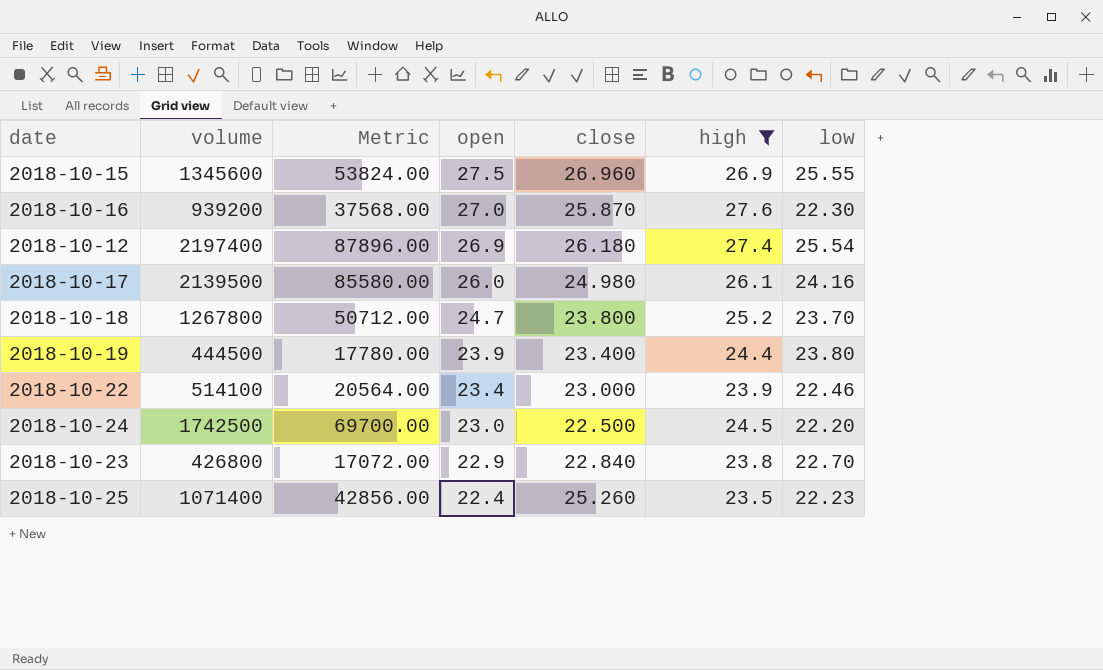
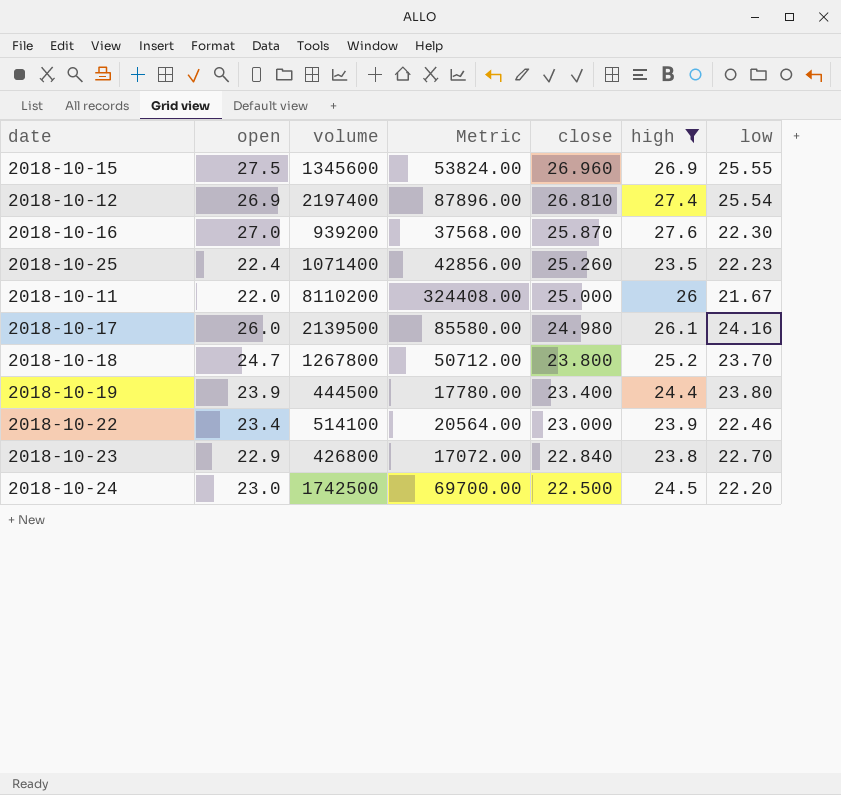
row order: open descending -> close descending
column open | position: 4 -> 2
2018-10-12 | close: 26.180 -> 26.810
row 2018-10-11: none -> 22.0 | 8110200 | 324408.00 | 25.000 | 26 | 21.67

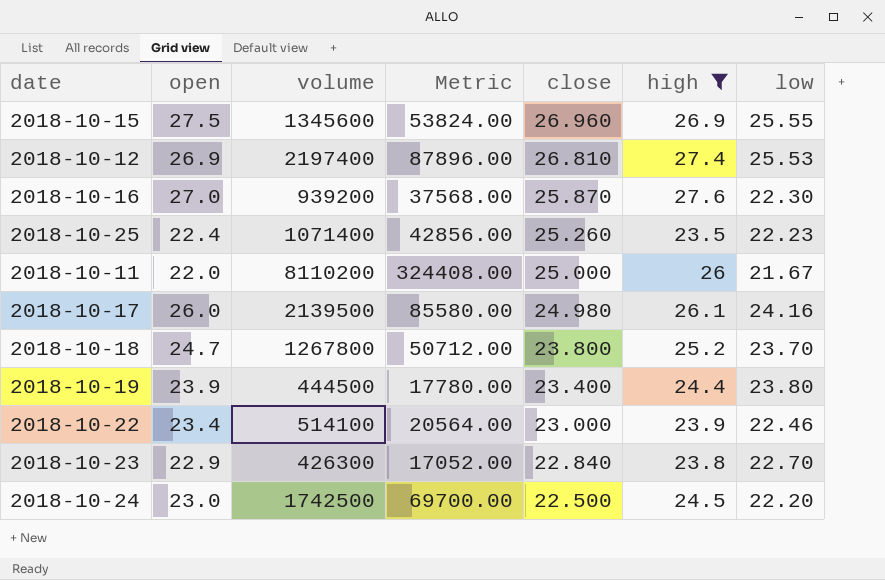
2018-10-12 | low: 25.54 -> 25.53
2018-10-23 | volume: 426800 -> 426300
2018-10-23 | Metric: 17072.00 -> 17052.00

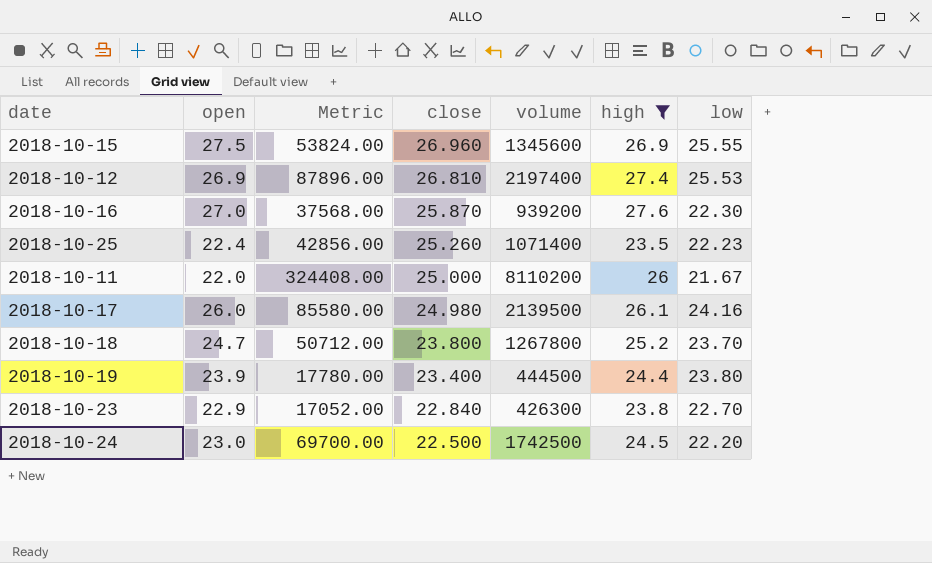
column volume | position: 3 -> 5
row 2018-10-22: 23.4 | 514100 | 20564.00 | 23.000 | 23.9 | 22.46 -> none

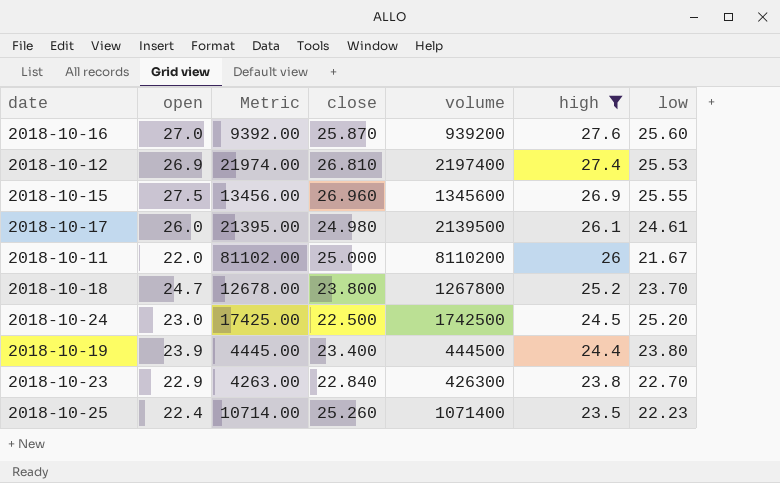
row order: close descending -> high descending
column Metric | formula: [volume] * 0.04 -> [volume] * 0.01
2018-10-16 | low: 22.30 -> 25.60
2018-10-17 | low: 24.16 -> 24.61
2018-10-24 | low: 22.20 -> 25.20

